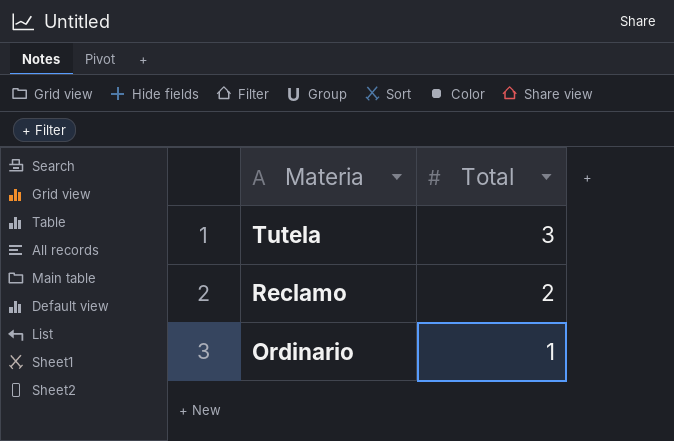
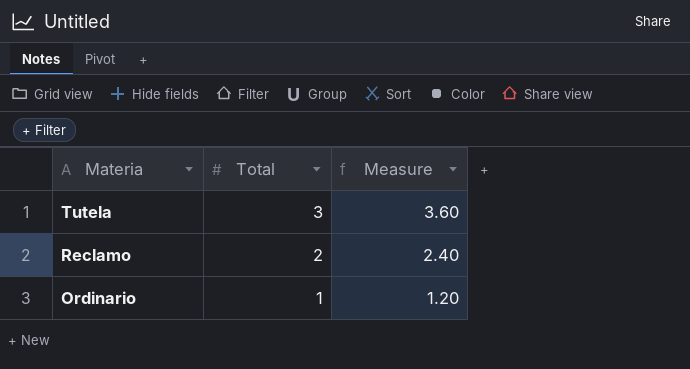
column Measure | formula: none -> [Total] * 1.2

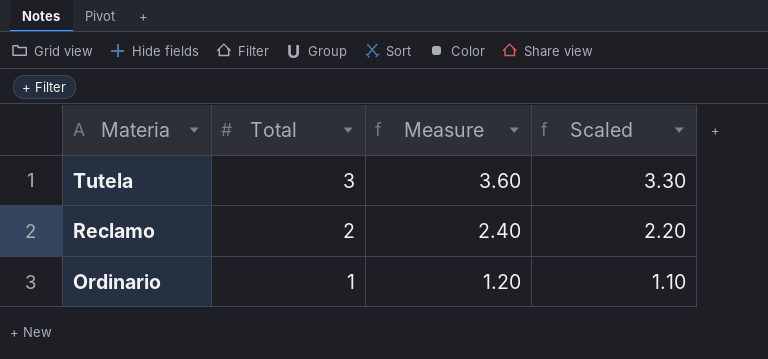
column Scaled | formula: none -> [Total] * 1.1

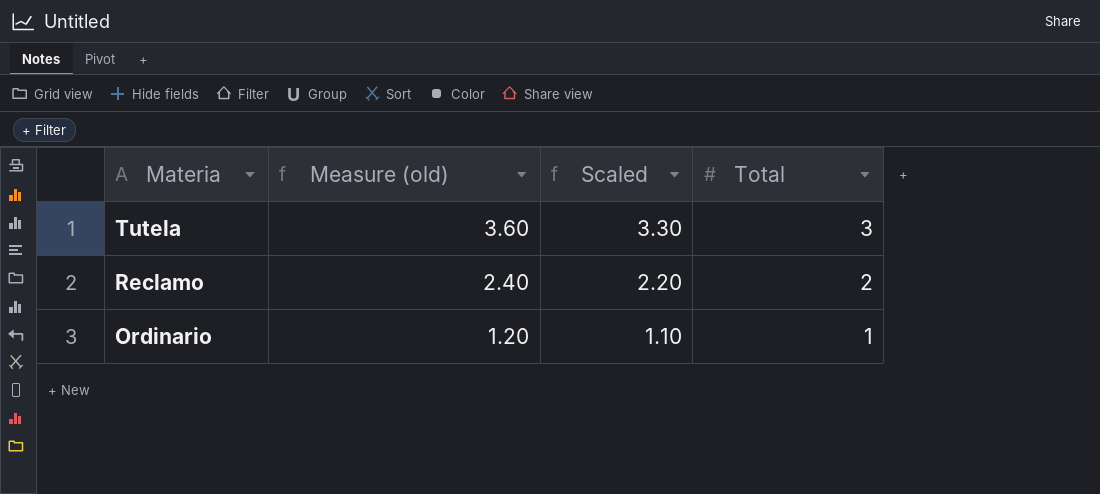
column name: Measure -> Measure (old)
column Total | position: 2 -> 4

